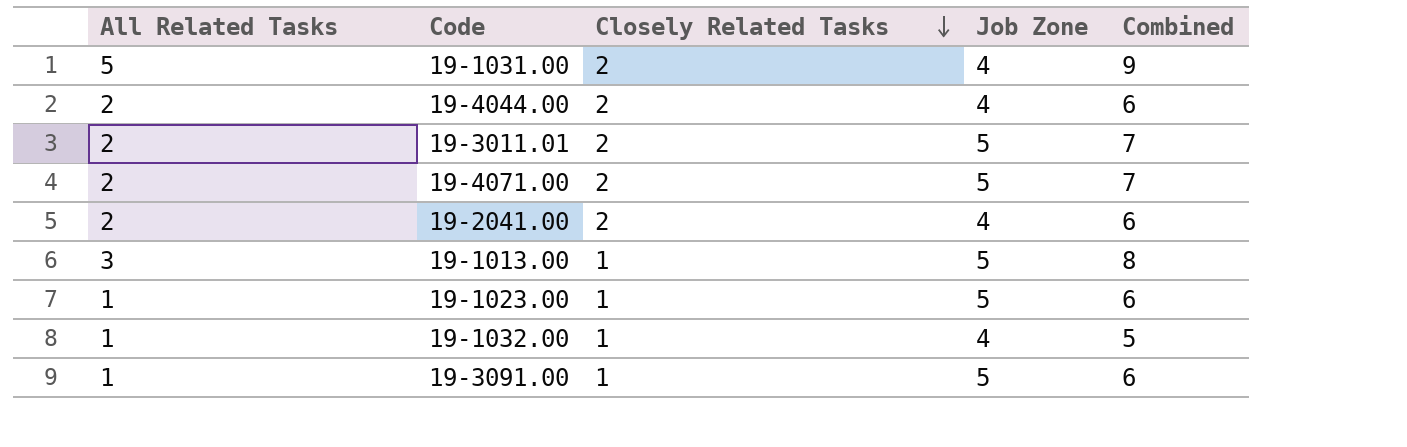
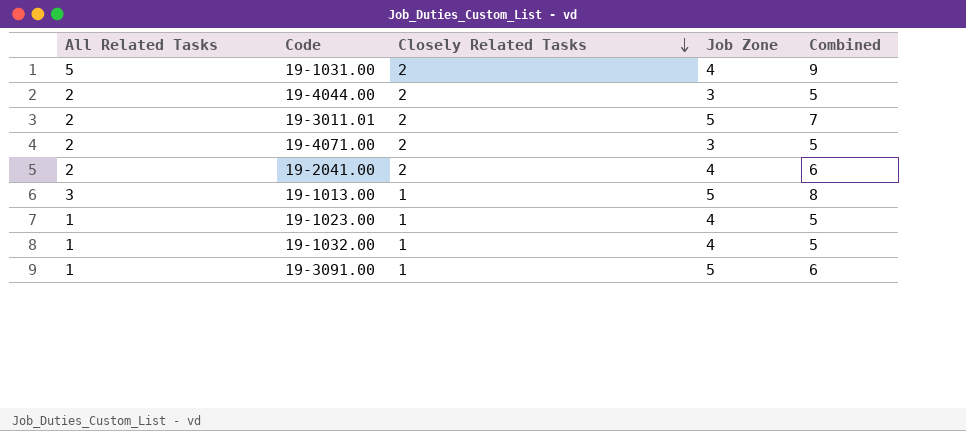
19-4044.00 | Job Zone: 4 -> 3
19-4044.00 | Combined: 6 -> 5
19-4071.00 | Job Zone: 5 -> 3
19-4071.00 | Combined: 7 -> 5
19-1023.00 | Job Zone: 5 -> 4
19-1023.00 | Combined: 6 -> 5

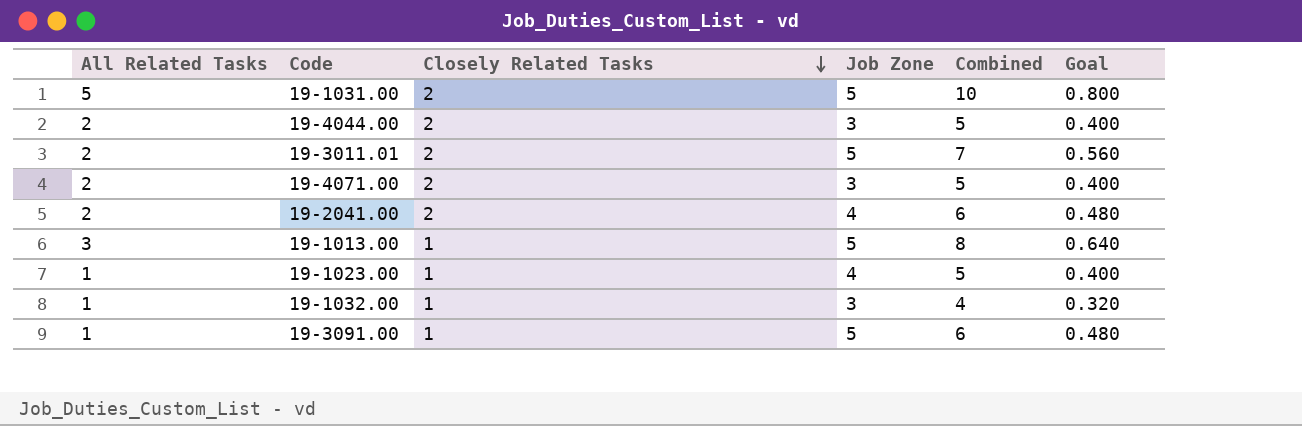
column Goal | formula: none -> [Combined] * 0.08
19-1031.00 | Job Zone: 4 -> 5
19-1031.00 | Combined: 9 -> 10
19-1032.00 | Job Zone: 4 -> 3
19-1032.00 | Combined: 5 -> 4

